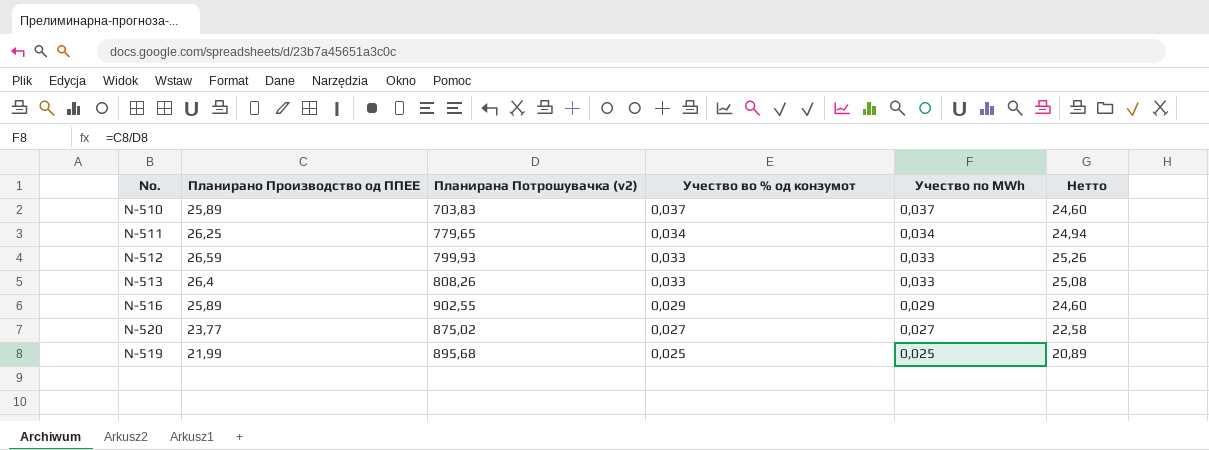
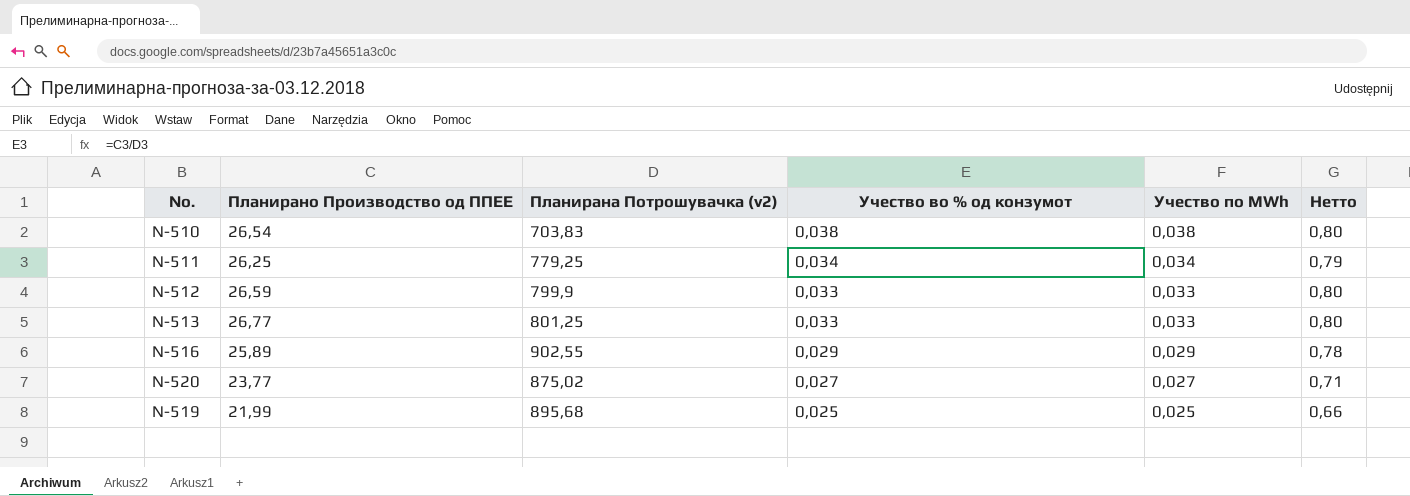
column Нетто | formula: [Планирано Производство од ППЕЕ] * 0,95 -> [Планирано Производство од ППЕЕ] * 0,03
N-510 | Планирано Производство од ППЕЕ: 25,89 -> 26,54
N-510 | Учество во % од конзумот: 0,037 -> 0,038
N-510 | Учество по MWh: 0,037 -> 0,038
N-511 | Планирана Потрошувачка (v2): 779,65 -> 779,25
N-512 | Планирана Потрошувачка (v2): 799,93 -> 799,9
N-513 | Планирано Производство од ППЕЕ: 26,4 -> 26,77
N-513 | Планирана Потрошувачка (v2): 808,26 -> 801,25

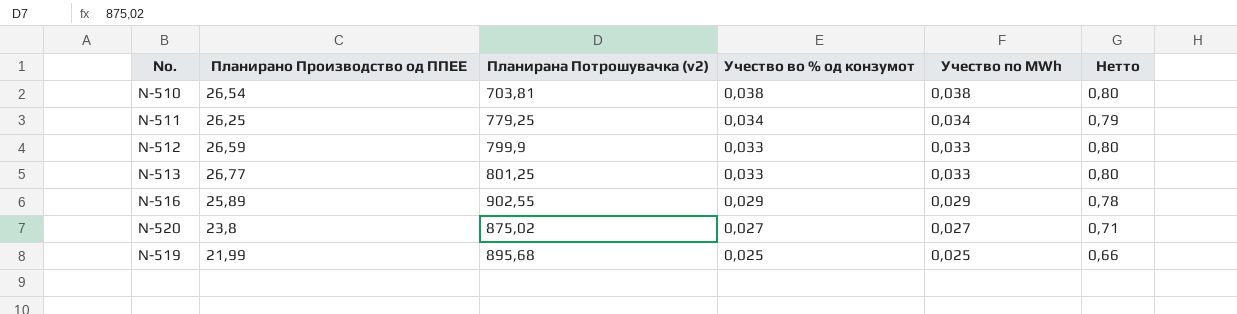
N-510 | Планирана Потрошувачка (v2): 703,83 -> 703,81
N-520 | Планирано Производство од ППЕЕ: 23,77 -> 23,8

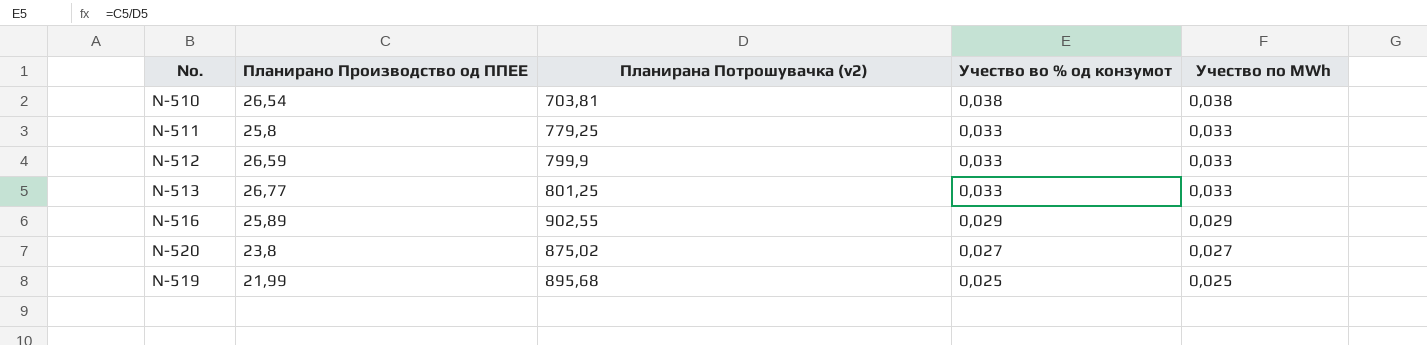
column Нетто | formula: [Планирано Производство од ППЕЕ] * 0,03 -> none
N-511 | Планирано Производство од ППЕЕ: 26,25 -> 25,8
N-511 | Учество во % од конзумот: 0,034 -> 0,033
N-511 | Учество по MWh: 0,034 -> 0,033

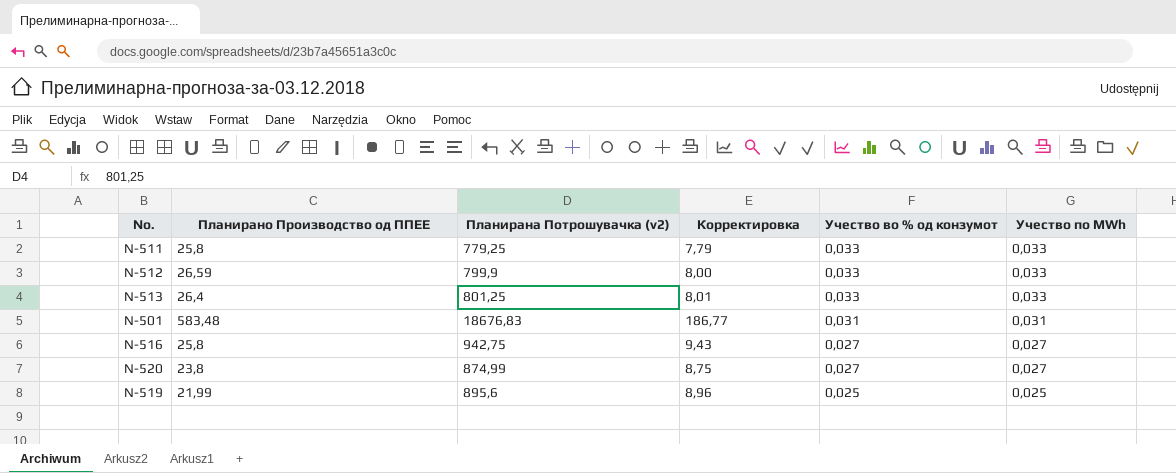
column Корректировка | formula: none -> [Планирана Потрошувачка (v2)] * 0,01
row N-510: 26,54 | 703,81 | 0,038 | 0,038 -> none
N-513 | Планирано Производство од ППЕЕ: 26,77 -> 26,4
row N-501: none -> 583,48 | 18676,83 | 186,77 | 0,031 | 0,031
N-516 | Планирано Производство од ППЕЕ: 25,89 -> 25,8
N-516 | Планирана Потрошувачка (v2): 902,55 -> 942,75
N-516 | Учество во % од конзумот: 0,029 -> 0,027
N-516 | Учество по MWh: 0,029 -> 0,027
N-520 | Планирана Потрошувачка (v2): 875,02 -> 874,99
N-519 | Планирана Потрошувачка (v2): 895,68 -> 895,6

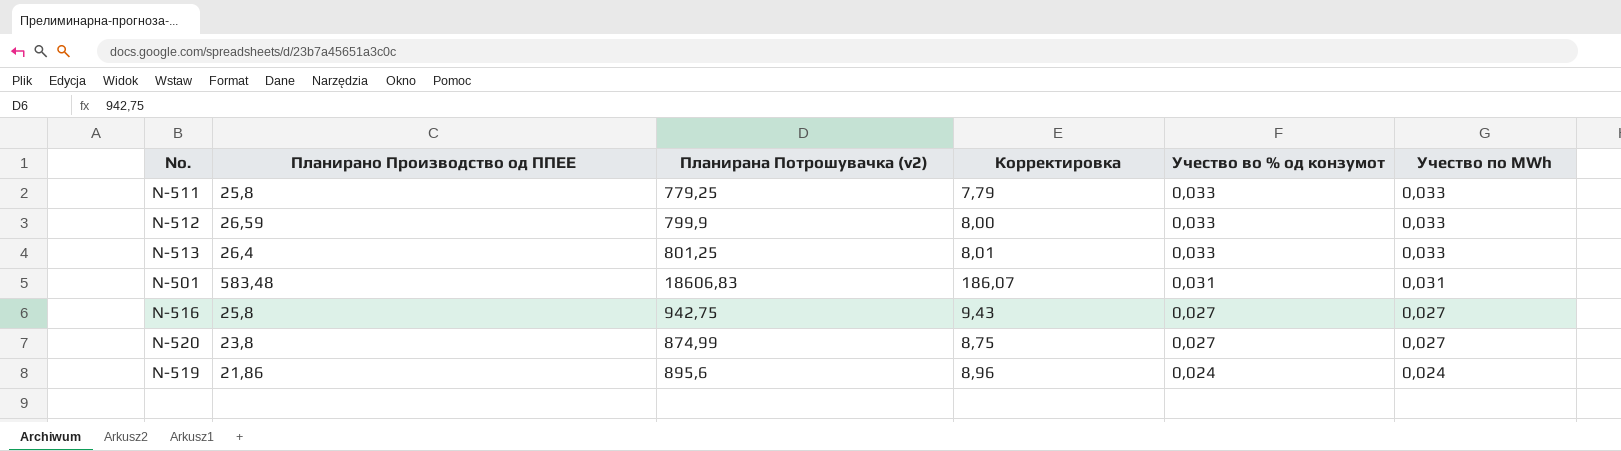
N-501 | Планирана Потрошувачка (v2): 18676,83 -> 18606,83
N-501 | Корректировка: 186,77 -> 186,07
N-519 | Планирано Производство од ППЕЕ: 21,99 -> 21,86
N-519 | Учество во % од конзумот: 0,025 -> 0,024
N-519 | Учество по MWh: 0,025 -> 0,024

